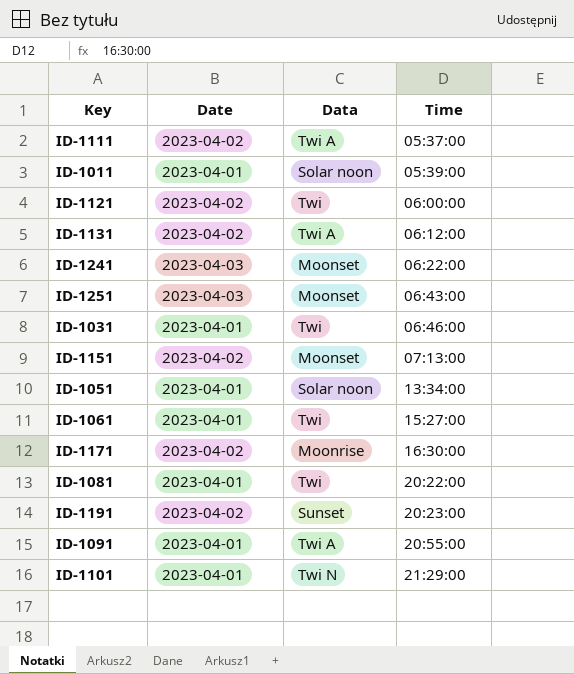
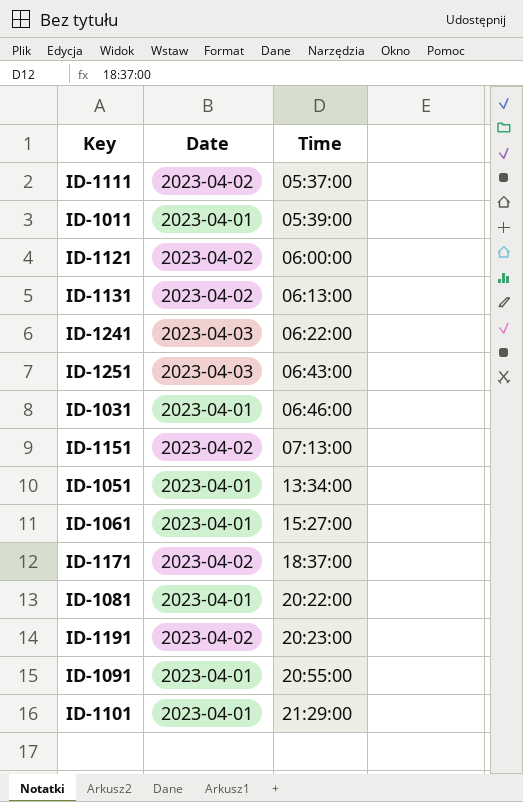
column Data | position: 3 -> none
ID-1131 | Time: 06:12:00 -> 06:13:00
ID-1171 | Time: 16:30:00 -> 18:37:00

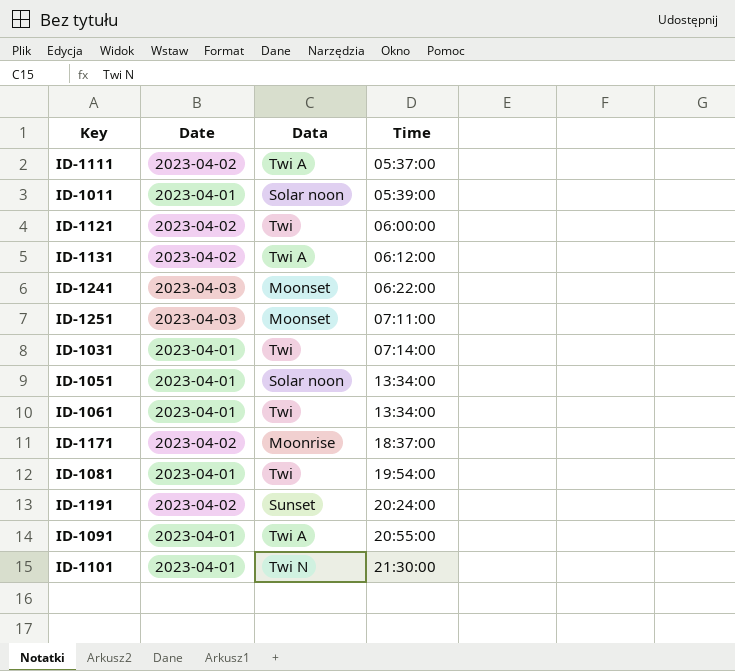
column Data | position: none -> 3
row ID-1151: 2023-04-02 | 07:13:00 -> none
ID-1131 | Time: 06:13:00 -> 06:12:00
ID-1251 | Time: 06:43:00 -> 07:11:00
ID-1031 | Time: 06:46:00 -> 07:14:00
ID-1061 | Time: 15:27:00 -> 13:34:00
ID-1081 | Time: 20:22:00 -> 19:54:00
ID-1191 | Time: 20:23:00 -> 20:24:00
ID-1101 | Time: 21:29:00 -> 21:30:00

